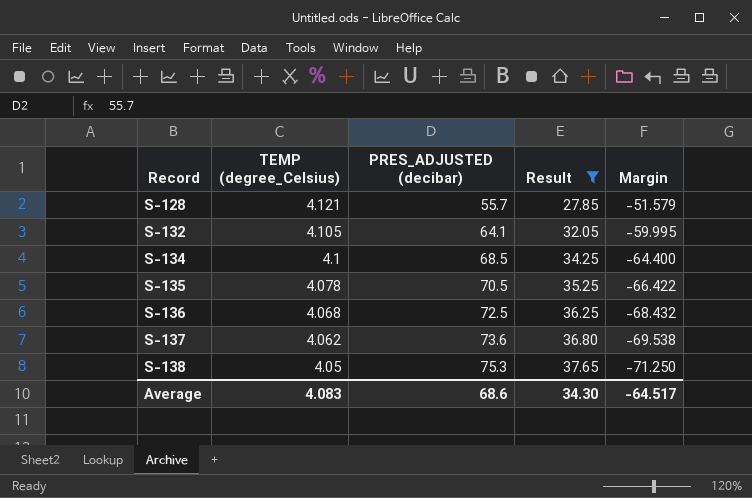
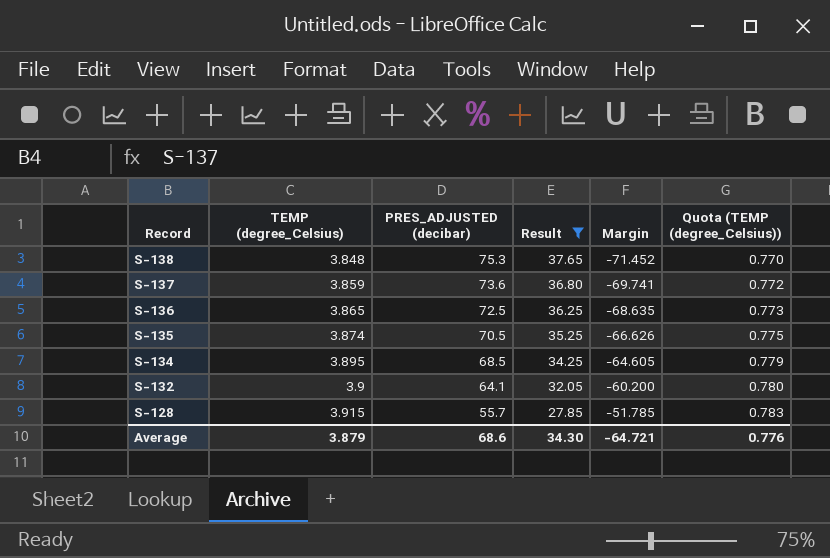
row order: Record ascending -> Record descending
column Quota (TEMP (degree_Celsius)) | formula: none -> [TEMP (degree_Celsius)] * 0.2
S-138 | TEMP (degree_Celsius): 4.05 -> 3.848
S-138 | Margin: -71.250 -> -71.452
S-137 | TEMP (degree_Celsius): 4.062 -> 3.859
S-137 | Margin: -69.538 -> -69.741
S-136 | TEMP (degree_Celsius): 4.068 -> 3.865
S-136 | Margin: -68.432 -> -68.635
S-135 | TEMP (degree_Celsius): 4.078 -> 3.874
S-135 | Margin: -66.422 -> -66.626
S-134 | TEMP (degree_Celsius): 4.1 -> 3.895
S-134 | Margin: -64.400 -> -64.605
S-132 | TEMP (degree_Celsius): 4.105 -> 3.9
S-132 | Margin: -59.995 -> -60.200
S-128 | TEMP (degree_Celsius): 4.121 -> 3.915
S-128 | Margin: -51.579 -> -51.785
Average | TEMP (degree_Celsius): 4.083 -> 3.879
Average | Margin: -64.517 -> -64.721

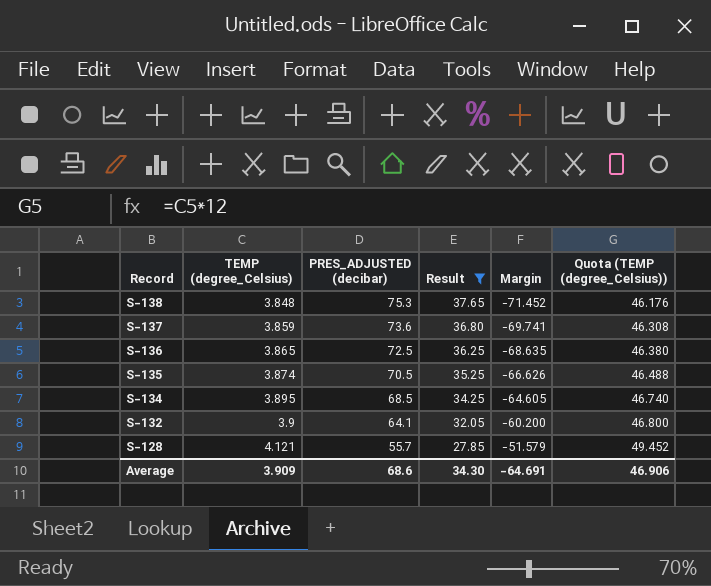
column Quota (TEMP (degree_Celsius)) | formula: [TEMP (degree_Celsius)] * 0.2 -> [TEMP (degree_Celsius)] * 12
S-128 | TEMP (degree_Celsius): 3.915 -> 4.121
S-128 | Margin: -51.785 -> -51.579
Average | TEMP (degree_Celsius): 3.879 -> 3.909
Average | Margin: -64.721 -> -64.691
Average | Quota (TEMP (degree_Celsius)): 0.776 -> 46.906

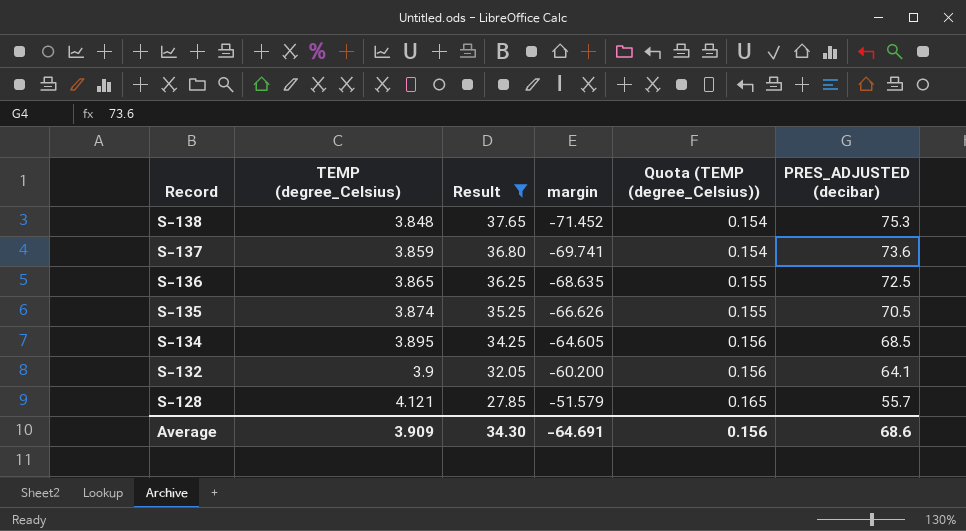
column name: Margin -> margin
column Quota (TEMP (degree_Celsius)) | formula: [TEMP (degree_Celsius)] * 12 -> [TEMP (degree_Celsius)] * 0.04
column PRES_ADJUSTED (decibar) | position: 3 -> 6
Average | Quota (TEMP (degree_Celsius)): 46.906 -> 0.156

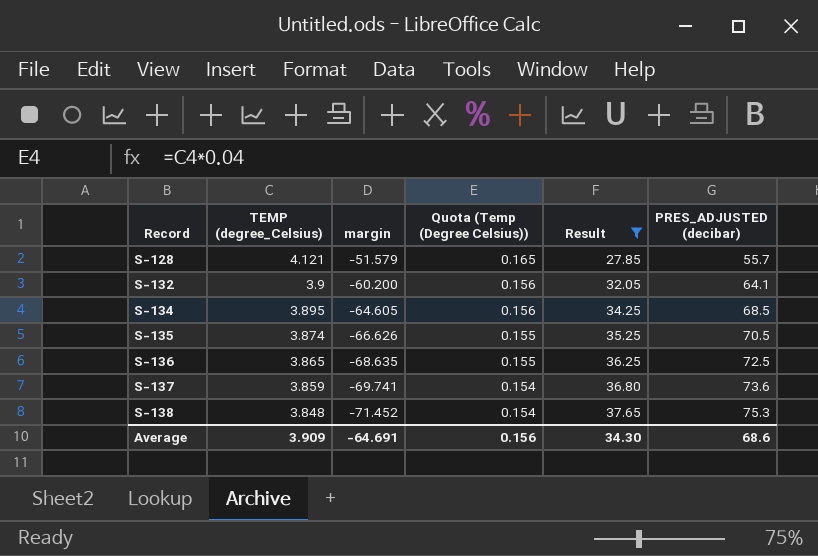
row order: Record descending -> Record ascending
column name: Quota (TEMP (degree_Celsius)) -> Quota (Temp (Degree Celsius))
column Result | position: 3 -> 5

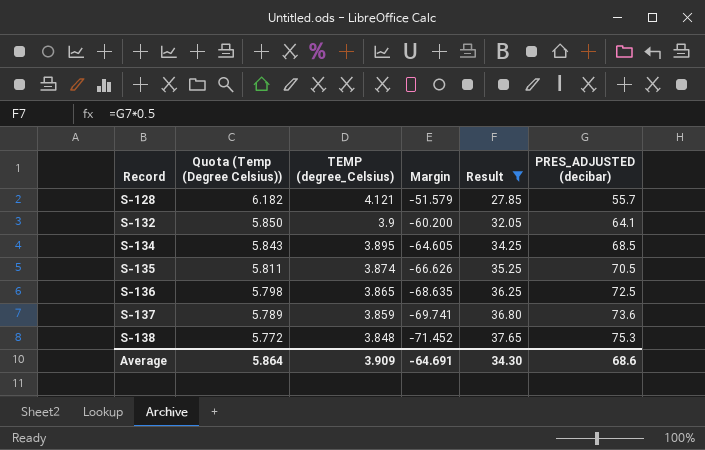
column Quota (Temp (Degree Celsius)) | formula: [TEMP (degree_Celsius)] * 0.04 -> [TEMP (degree_Celsius)] * 1.5
column Quota (Temp (Degree Celsius)) | position: 4 -> 2
column name: margin -> Margin
Average | Quota (Temp (Degree Celsius)): 0.156 -> 5.864

